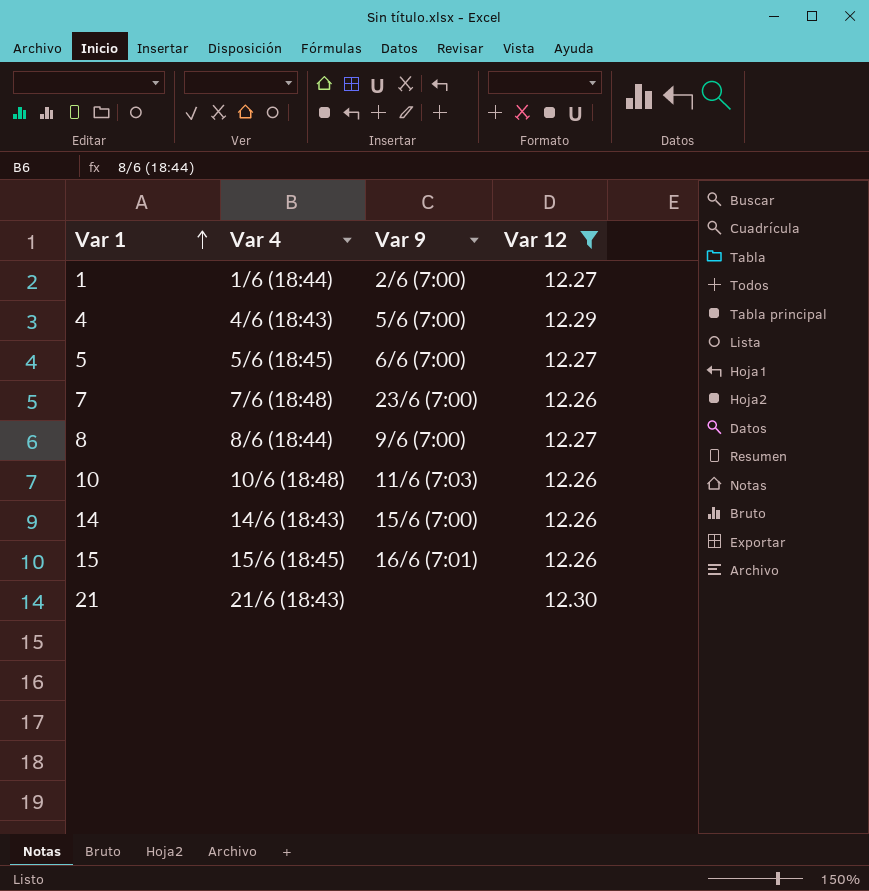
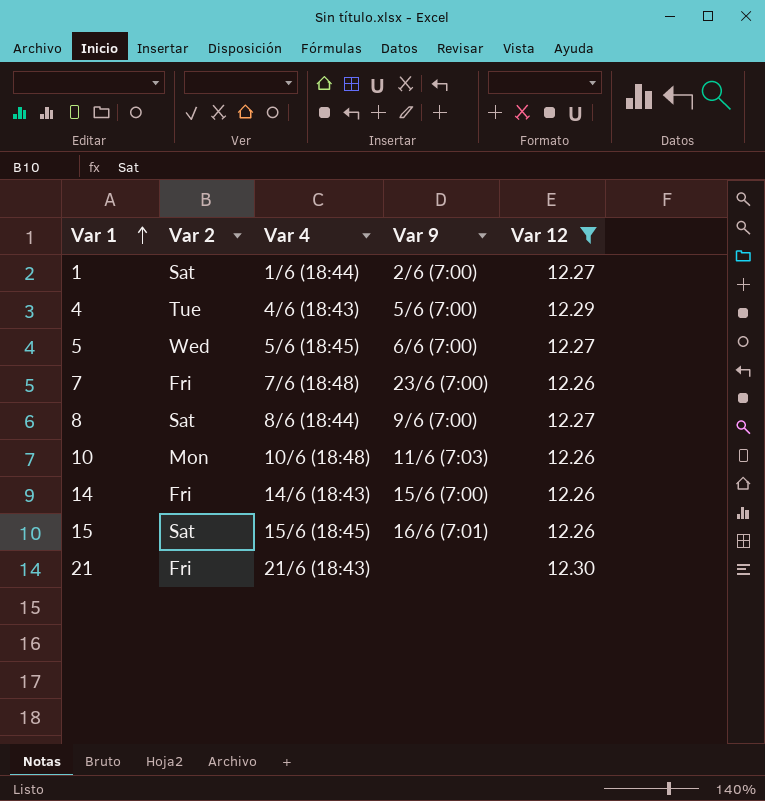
column Var 2 | position: none -> 2

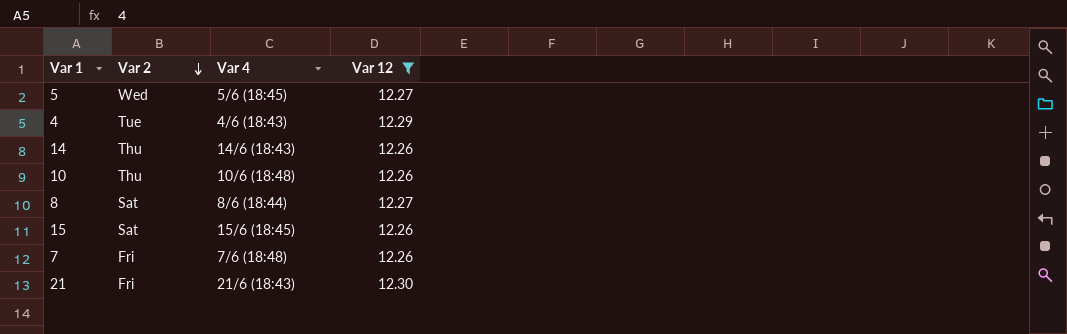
row order: Var 1 ascending -> Var 2 descending
column Var 9 | position: 4 -> none
row 1: Sat | 1/6 (18:44) | 2/6 (7:00) | 12.27 -> none
14 | Var 2: Fri -> Thu
10 | Var 2: Mon -> Thu

